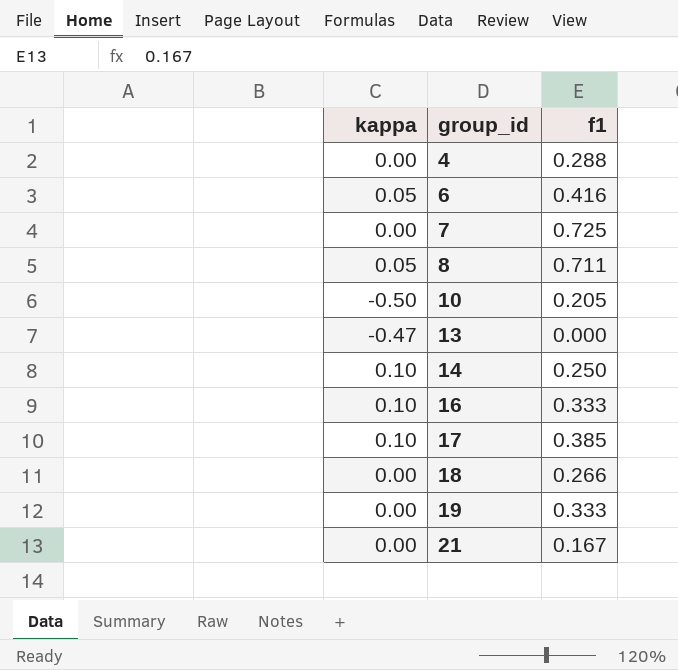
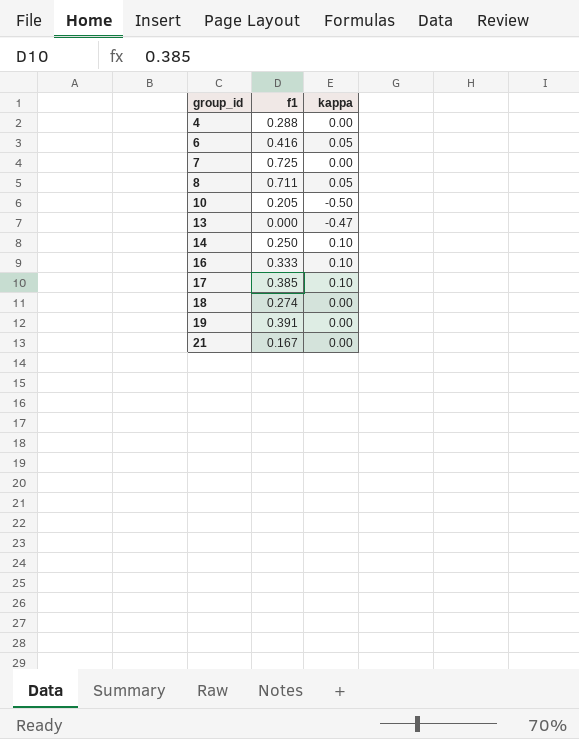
column kappa | position: 1 -> 3
18 | f1: 0.266 -> 0.274
19 | f1: 0.333 -> 0.391

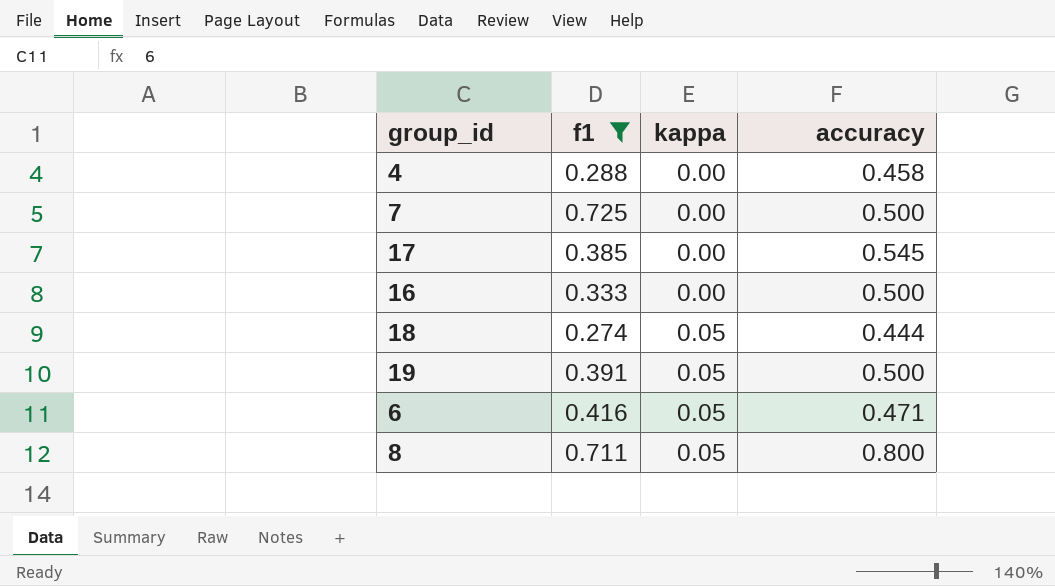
filter: none -> f1 >= 0.274
row order: group_id ascending -> kappa ascending
column accuracy | position: none -> 4
17 | kappa: 0.10 -> 0.00
16 | kappa: 0.10 -> 0.00
18 | kappa: 0.00 -> 0.05
19 | kappa: 0.00 -> 0.05

